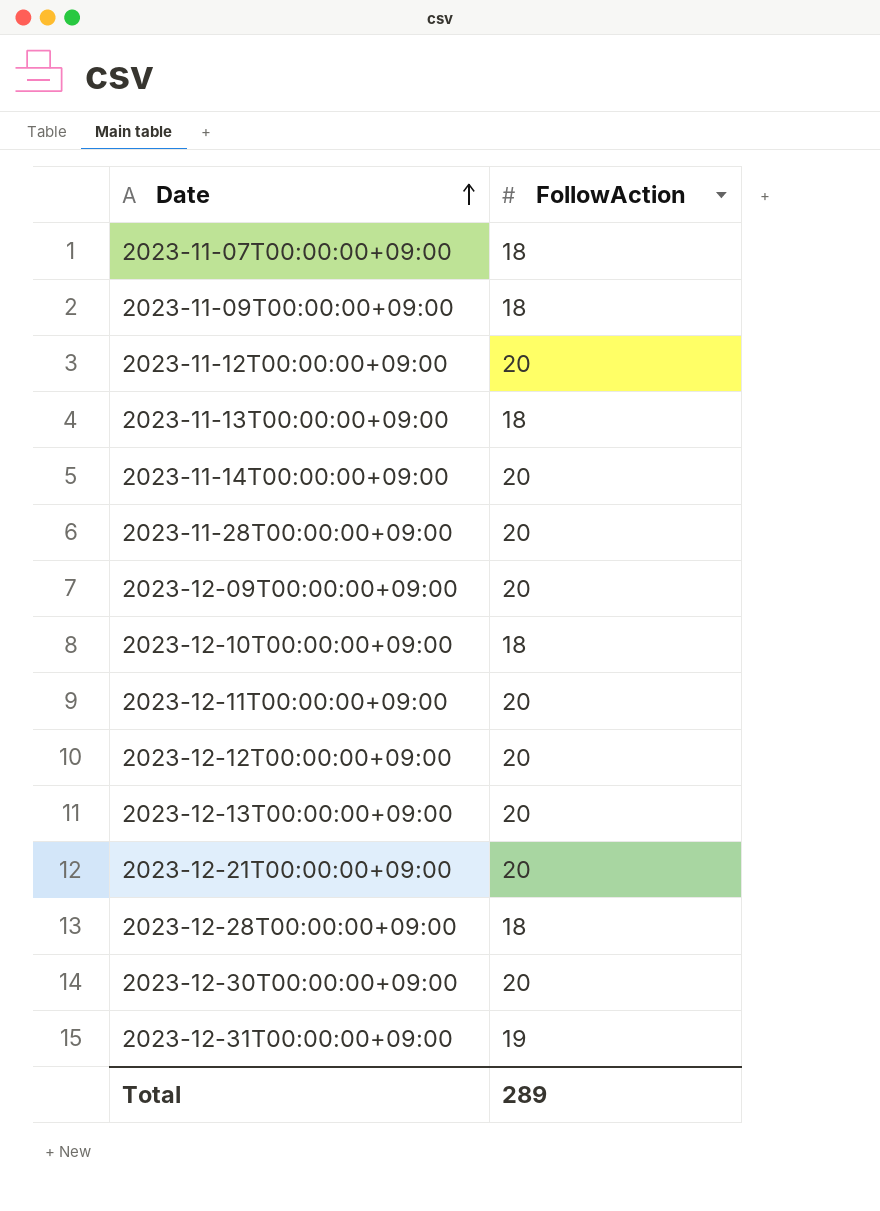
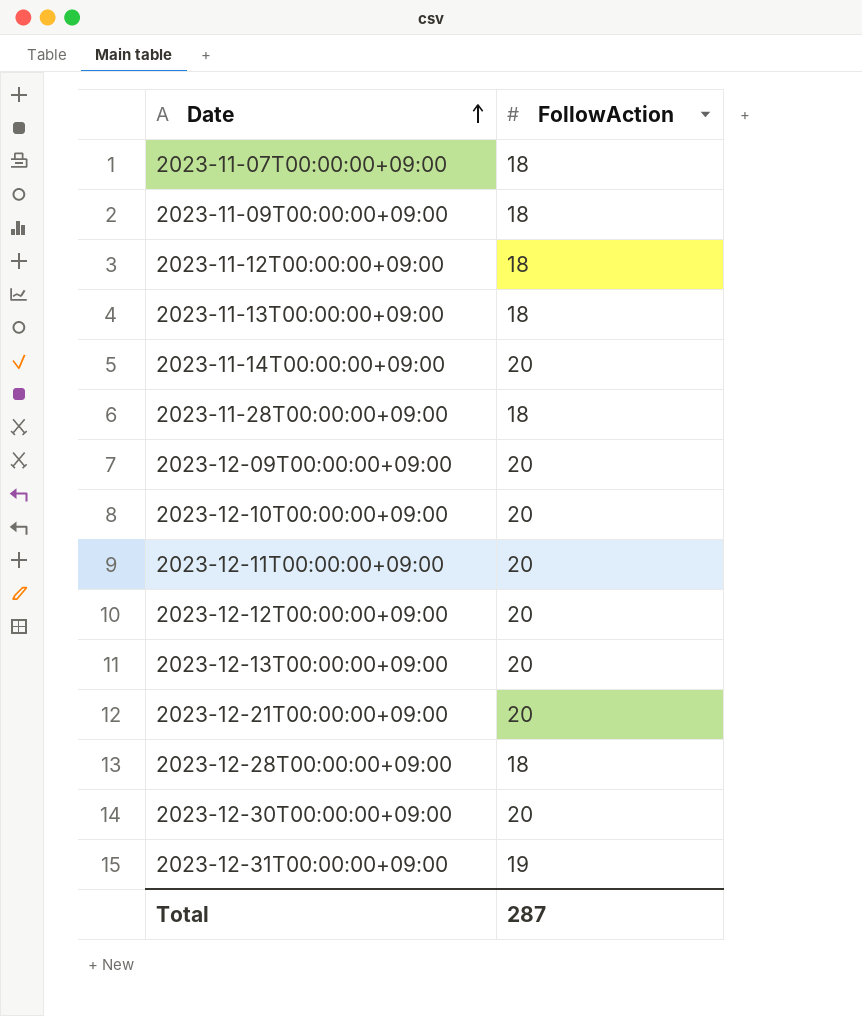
2023-11-12T00:00:00+09:00 | FollowAction: 20 -> 18
2023-11-28T00:00:00+09:00 | FollowAction: 20 -> 18
2023-12-10T00:00:00+09:00 | FollowAction: 18 -> 20
Total | FollowAction: 289 -> 287

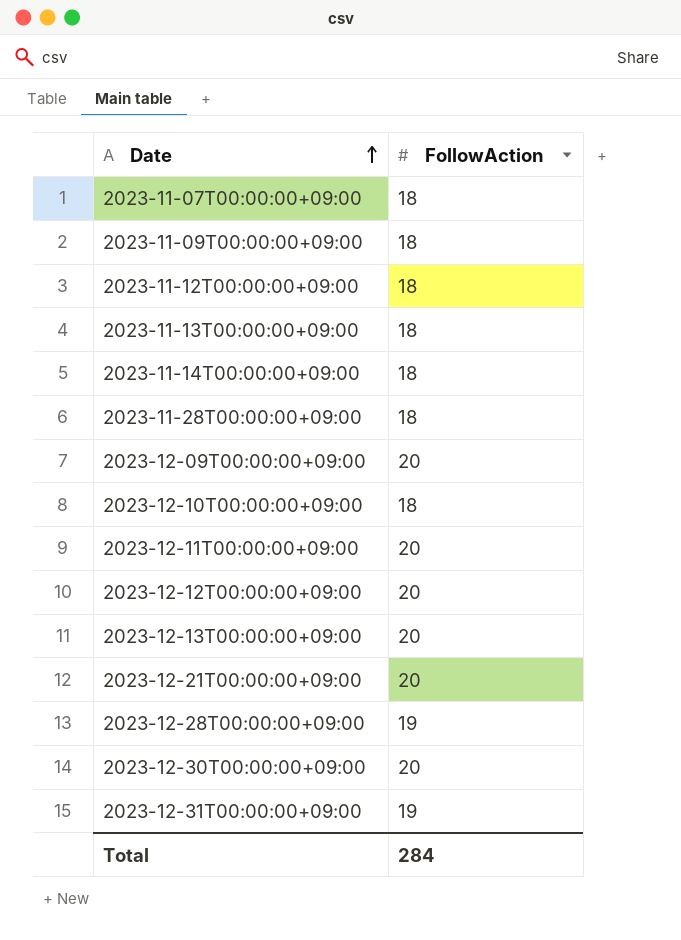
2023-11-14T00:00:00+09:00 | FollowAction: 20 -> 18
2023-12-10T00:00:00+09:00 | FollowAction: 20 -> 18
2023-12-28T00:00:00+09:00 | FollowAction: 18 -> 19
Total | FollowAction: 287 -> 284

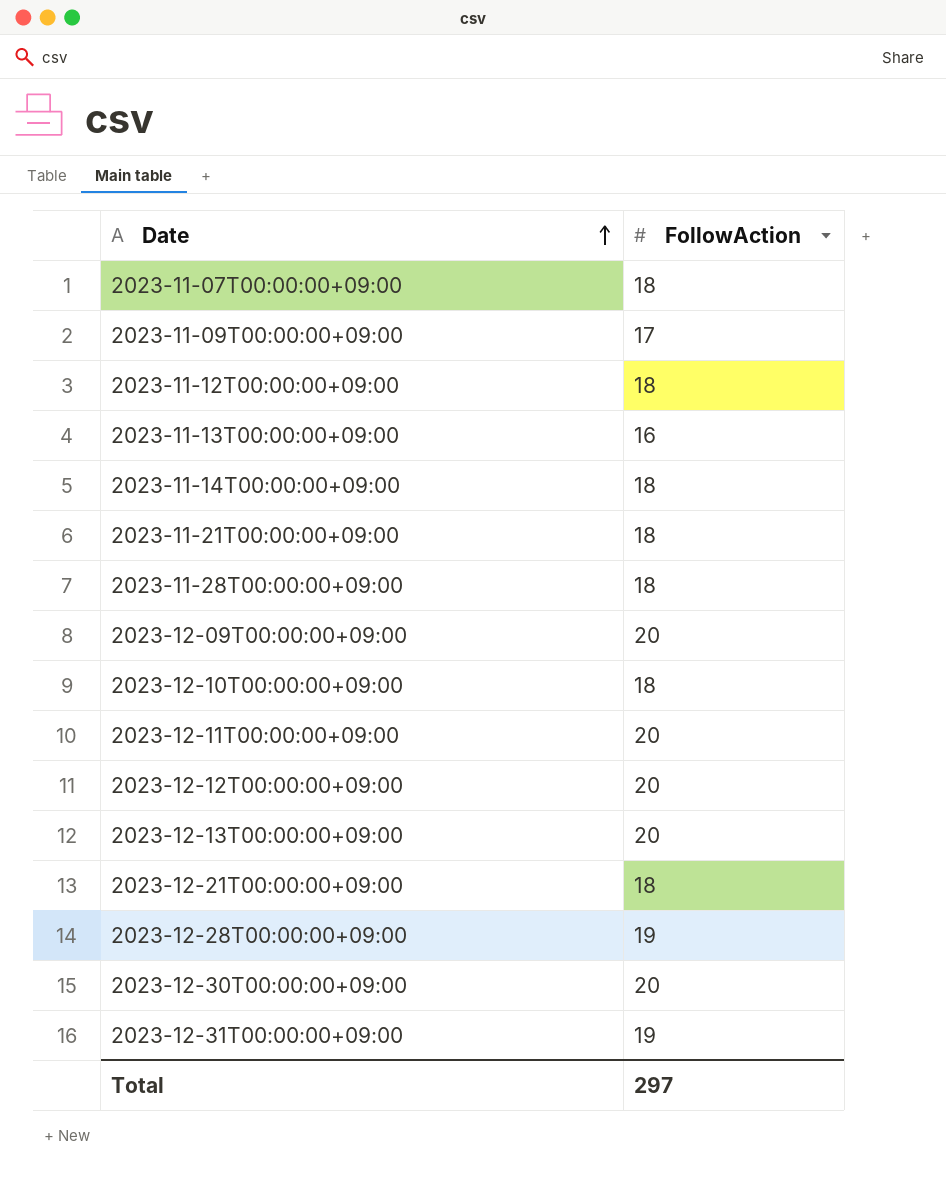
2023-11-09T00:00:00+09:00 | FollowAction: 18 -> 17
2023-11-13T00:00:00+09:00 | FollowAction: 18 -> 16
row 2023-11-21T00:00:00+09:00: none -> 18
2023-12-21T00:00:00+09:00 | FollowAction: 20 -> 18
Total | FollowAction: 284 -> 297

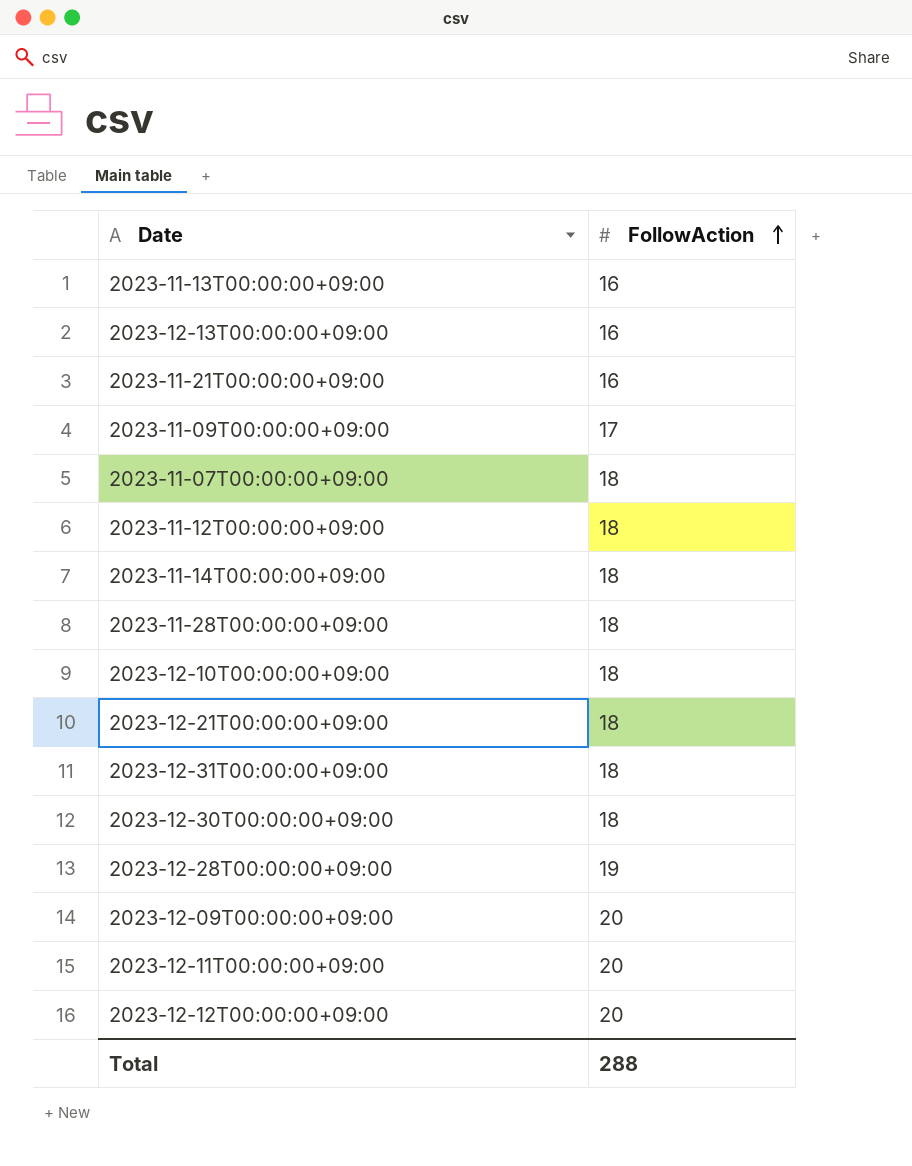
row order: Date ascending -> FollowAction ascending
2023-12-13T00:00:00+09:00 | FollowAction: 20 -> 16
2023-11-21T00:00:00+09:00 | FollowAction: 18 -> 16
2023-12-31T00:00:00+09:00 | FollowAction: 19 -> 18
2023-12-30T00:00:00+09:00 | FollowAction: 20 -> 18
Total | FollowAction: 297 -> 288

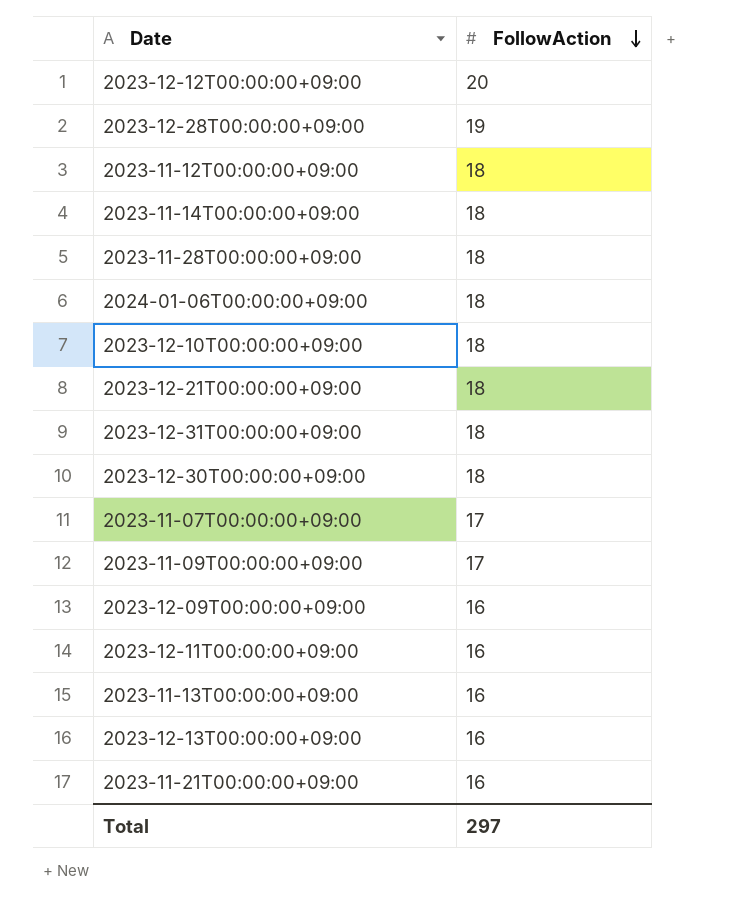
row order: FollowAction ascending -> FollowAction descending
row 2024-01-06T00:00:00+09:00: none -> 18
2023-11-07T00:00:00+09:00 | FollowAction: 18 -> 17
2023-12-09T00:00:00+09:00 | FollowAction: 20 -> 16
2023-12-11T00:00:00+09:00 | FollowAction: 20 -> 16
Total | FollowAction: 288 -> 297

